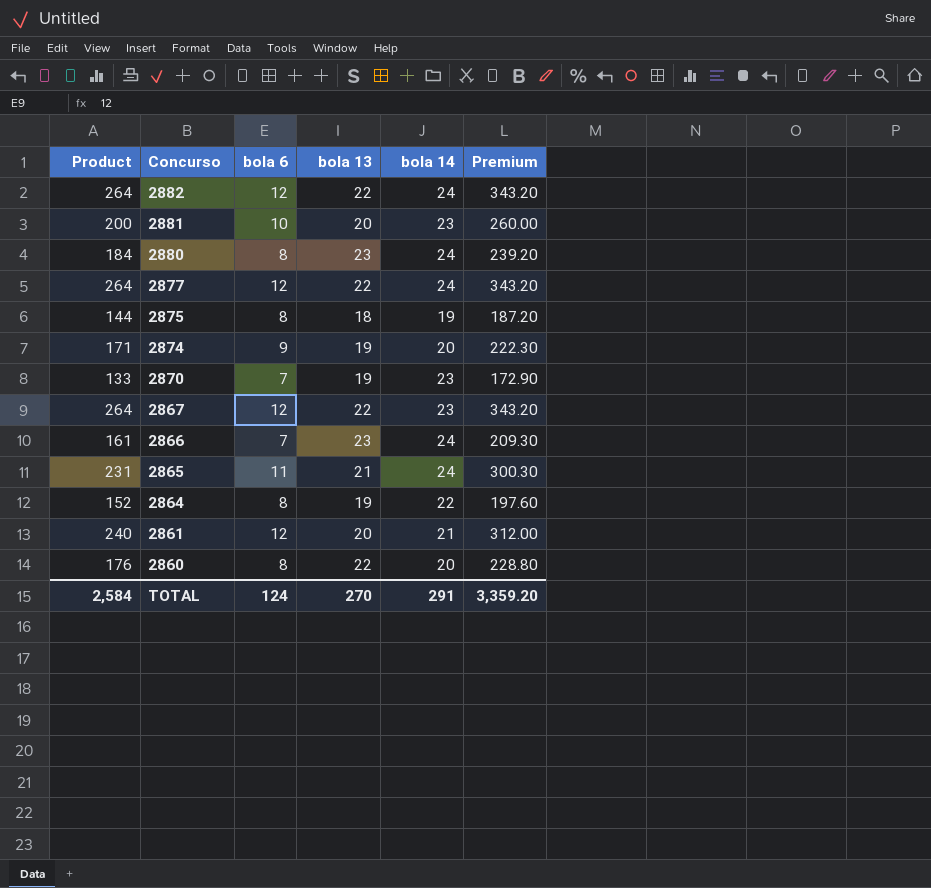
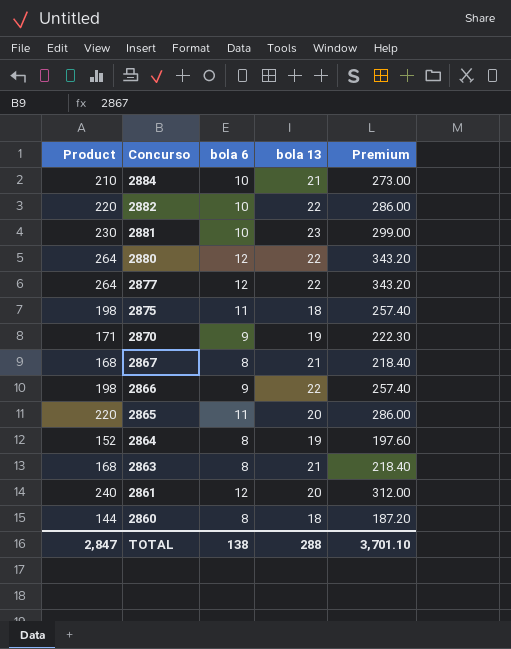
column bola 14 | position: 5 -> none
row 2874: 171 | 9 | 19 | 20 | 222.30 -> none
row 2884: none -> 210 | 10 | 21 | 273.00
2882 | Product: 264 -> 220
2882 | bola 6: 12 -> 10
2882 | Premium: 343.20 -> 286.00
2881 | Product: 200 -> 230
2881 | bola 13: 20 -> 23
2881 | Premium: 260.00 -> 299.00
2880 | Product: 184 -> 264
2880 | bola 6: 8 -> 12
2880 | bola 13: 23 -> 22
2880 | Premium: 239.20 -> 343.20
2875 | Product: 144 -> 198
2875 | bola 6: 8 -> 11
2875 | Premium: 187.20 -> 257.40
2870 | Product: 133 -> 171
2870 | bola 6: 7 -> 9
2870 | Premium: 172.90 -> 222.30
2867 | Product: 264 -> 168
2867 | bola 6: 12 -> 8
2867 | bola 13: 22 -> 21
2867 | Premium: 343.20 -> 218.40
2866 | Product: 161 -> 198
2866 | bola 6: 7 -> 9
2866 | bola 13: 23 -> 22
2866 | Premium: 209.30 -> 257.40
2865 | Product: 231 -> 220
2865 | bola 13: 21 -> 20
2865 | Premium: 300.30 -> 286.00
row 2863: none -> 168 | 8 | 21 | 218.40
2860 | Product: 176 -> 144
2860 | bola 13: 22 -> 18
2860 | Premium: 228.80 -> 187.20
TOTAL | Product: 2,584 -> 2,847
TOTAL | bola 6: 124 -> 138
TOTAL | bola 13: 270 -> 288
TOTAL | Premium: 3,359.20 -> 3,701.10

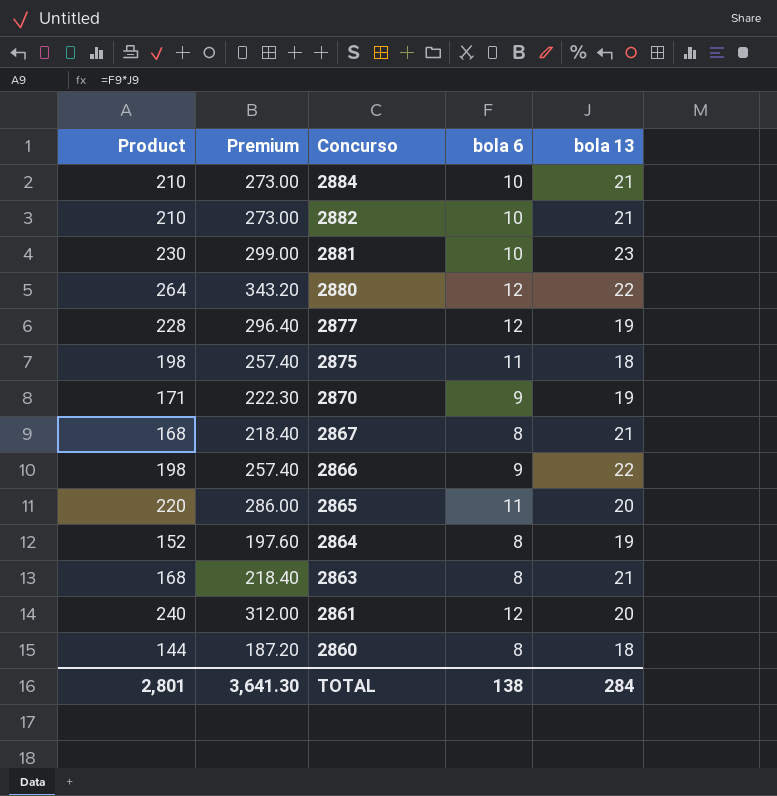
column Premium | position: 5 -> 2
2882 | Product: 220 -> 210
2882 | Premium: 286.00 -> 273.00
2882 | bola 13: 22 -> 21
2877 | Product: 264 -> 228
2877 | Premium: 343.20 -> 296.40
2877 | bola 13: 22 -> 19
TOTAL | Product: 2,847 -> 2,801
TOTAL | Premium: 3,701.10 -> 3,641.30
TOTAL | bola 13: 288 -> 284

